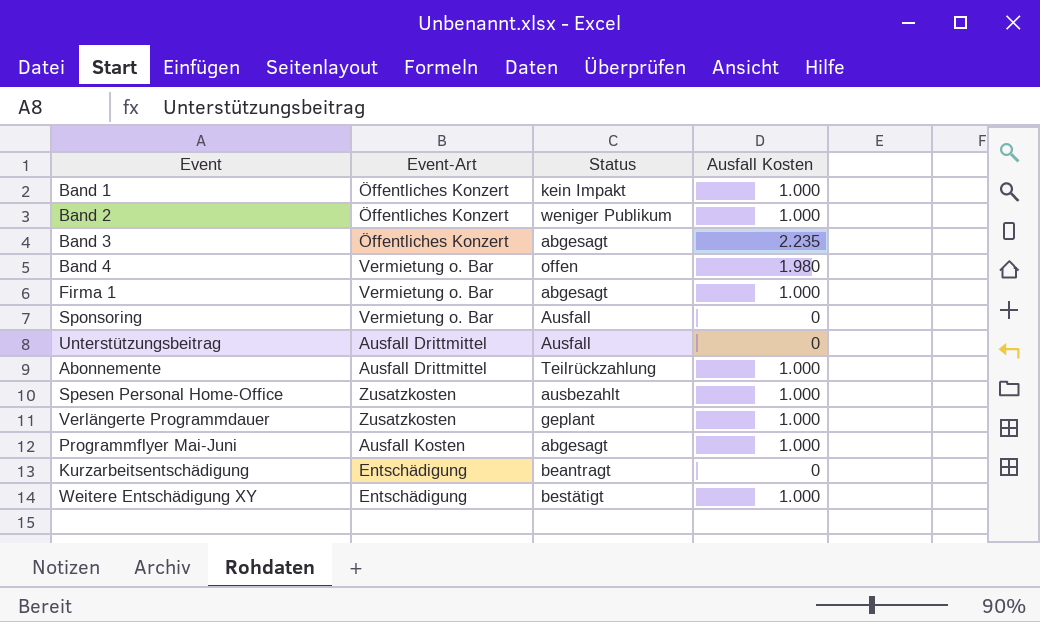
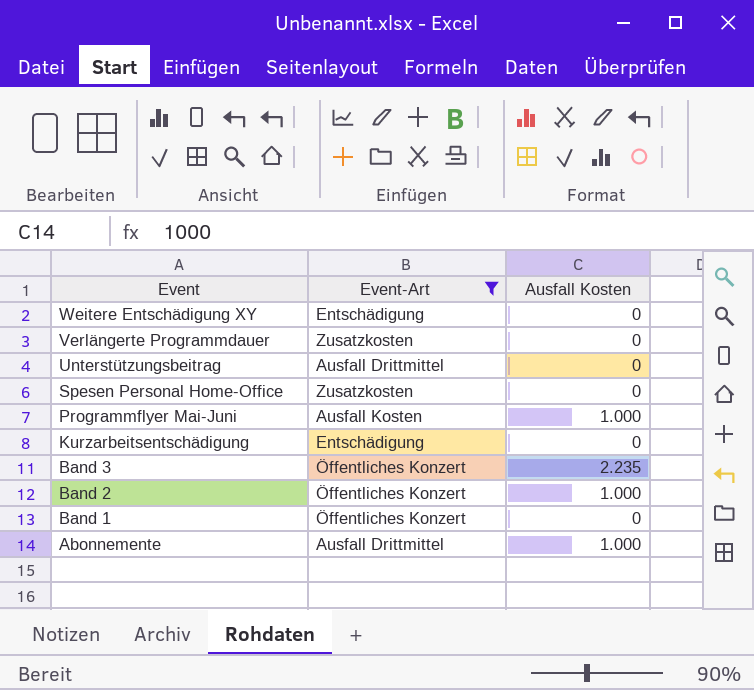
filter: none -> Event-Art != Vermietung o. Bar
row order: none -> Event descending
column Status | position: 3 -> none
Weitere Entschädigung XY | Ausfall Kosten: 1.000 -> 0
Verlängerte Programmdauer | Ausfall Kosten: 1.000 -> 0
Spesen Personal Home-Office | Ausfall Kosten: 1.000 -> 0
Band 1 | Ausfall Kosten: 1.000 -> 0

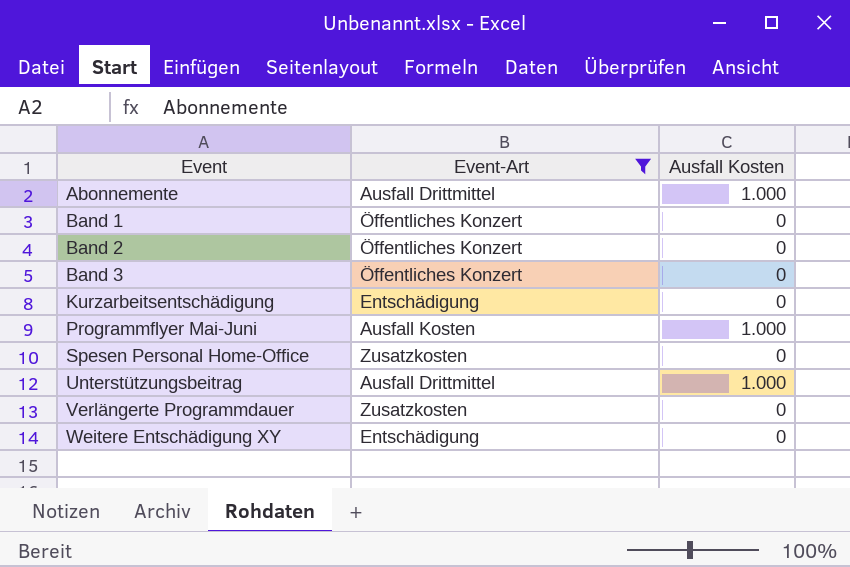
row order: Event descending -> Event ascending
Band 2 | Ausfall Kosten: 1.000 -> 0
Band 3 | Ausfall Kosten: 2.235 -> 0
Unterstützungsbeitrag | Ausfall Kosten: 0 -> 1.000

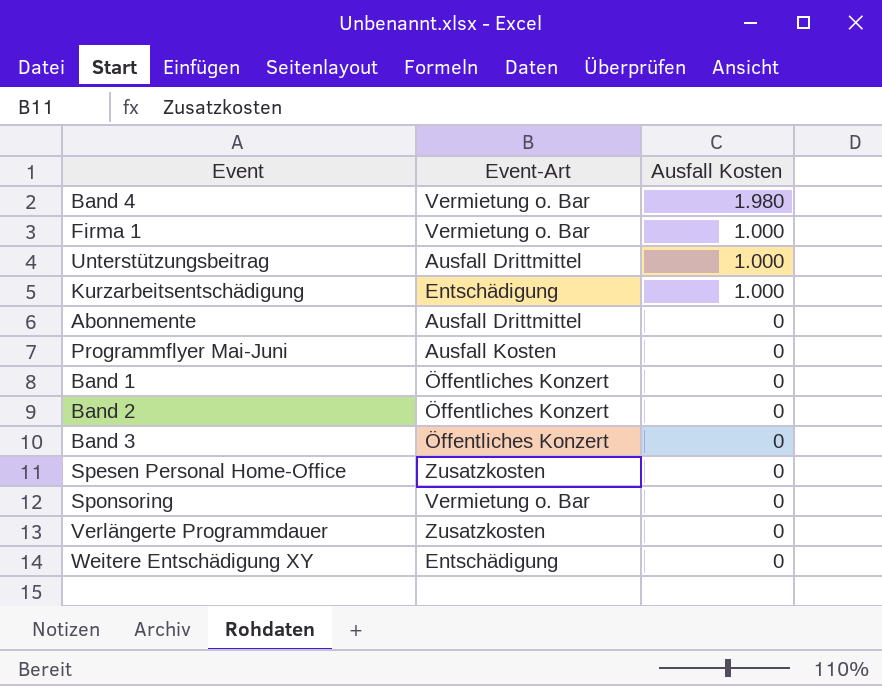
filter: Event-Art != Vermietung o. Bar -> none
row order: Event ascending -> Ausfall Kosten descending
Kurzarbeitsentschädigung | Ausfall Kosten: 0 -> 1.000
Abonnemente | Ausfall Kosten: 1.000 -> 0
Programmflyer Mai-Juni | Ausfall Kosten: 1.000 -> 0

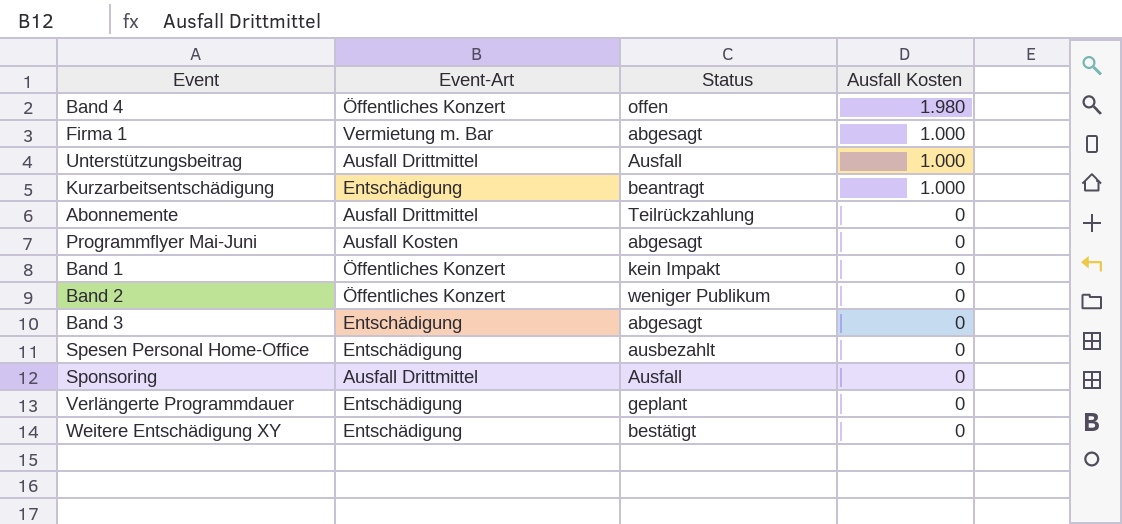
column Status | position: none -> 3
Band 4 | Event-Art: Vermietung o. Bar -> Öffentliches Konzert
Firma 1 | Event-Art: Vermietung o. Bar -> Vermietung m. Bar
Band 3 | Event-Art: Öffentliches Konzert -> Entschädigung
Spesen Personal Home-Office | Event-Art: Zusatzkosten -> Entschädigung
Sponsoring | Event-Art: Vermietung o. Bar -> Ausfall Drittmittel
Verlängerte Programmdauer | Event-Art: Zusatzkosten -> Entschädigung

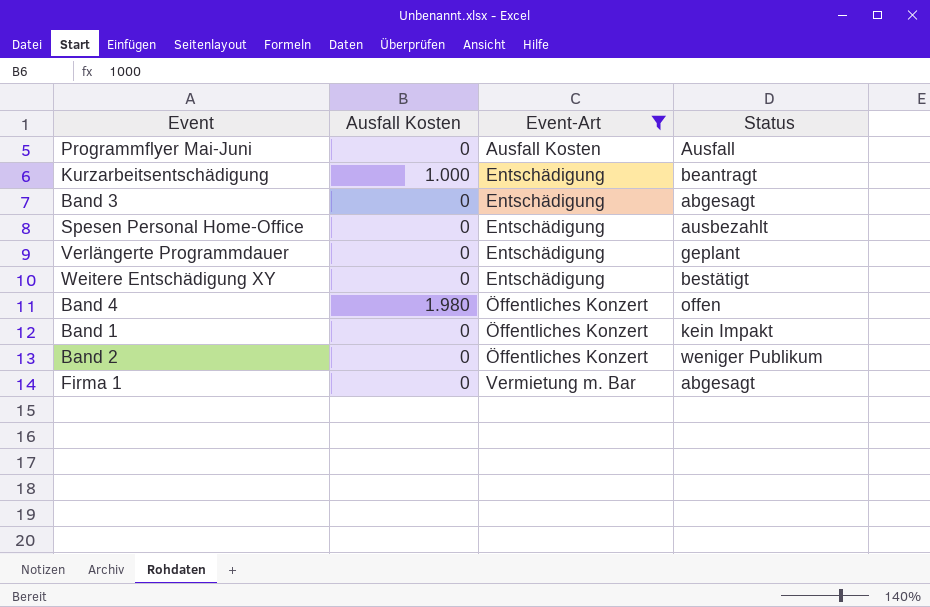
filter: none -> Event-Art != Ausfall Drittmittel
row order: Ausfall Kosten descending -> Event-Art ascending
column Ausfall Kosten | position: 4 -> 2
Programmflyer Mai-Juni | Status: abgesagt -> Ausfall
Firma 1 | Ausfall Kosten: 1.000 -> 0

